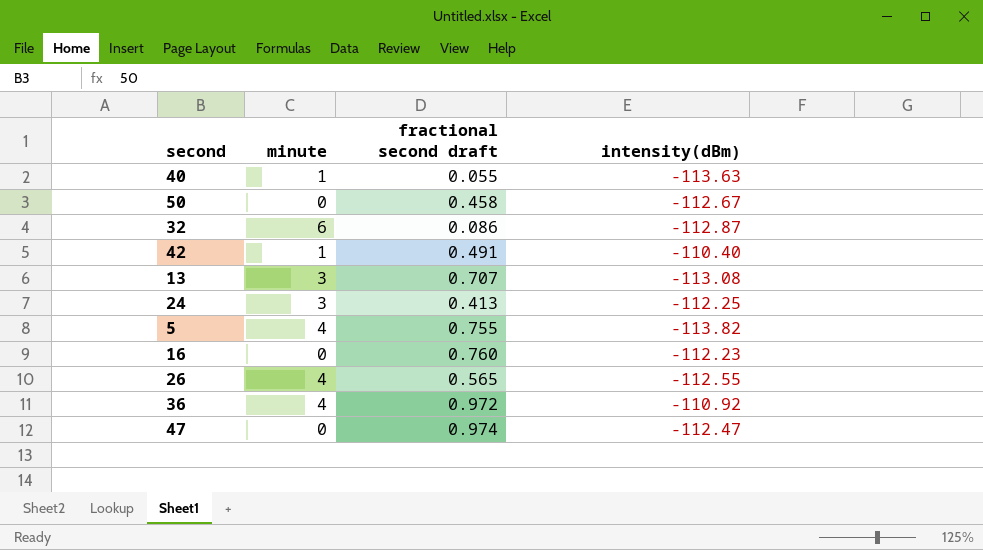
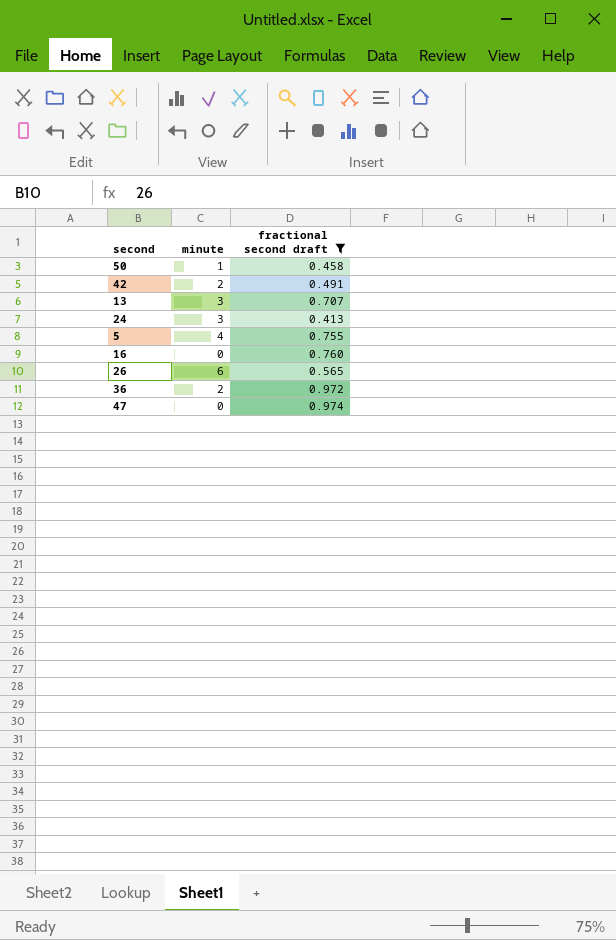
filter: none -> fractional second draft >= 0.413
column intensity(dBm) | position: 4 -> none
50 | minute: 0 -> 1
42 | minute: 1 -> 2
26 | minute: 4 -> 6
36 | minute: 4 -> 2

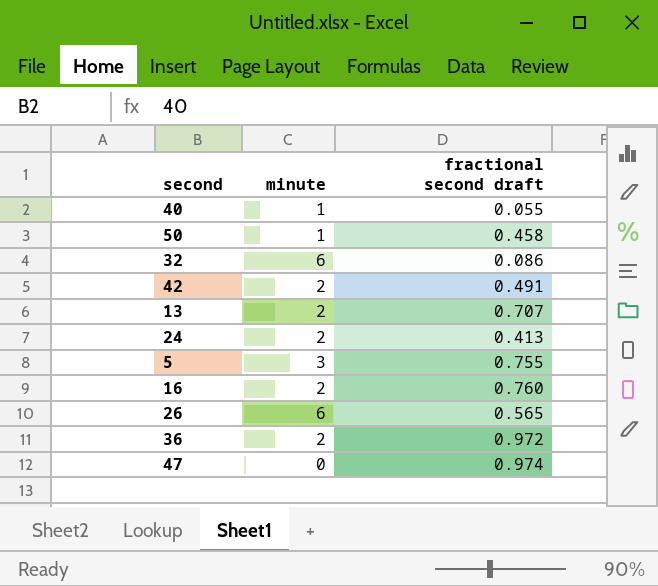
filter: fractional second draft >= 0.413 -> none
13 | minute: 3 -> 2
24 | minute: 3 -> 2
5 | minute: 4 -> 3
16 | minute: 0 -> 2

